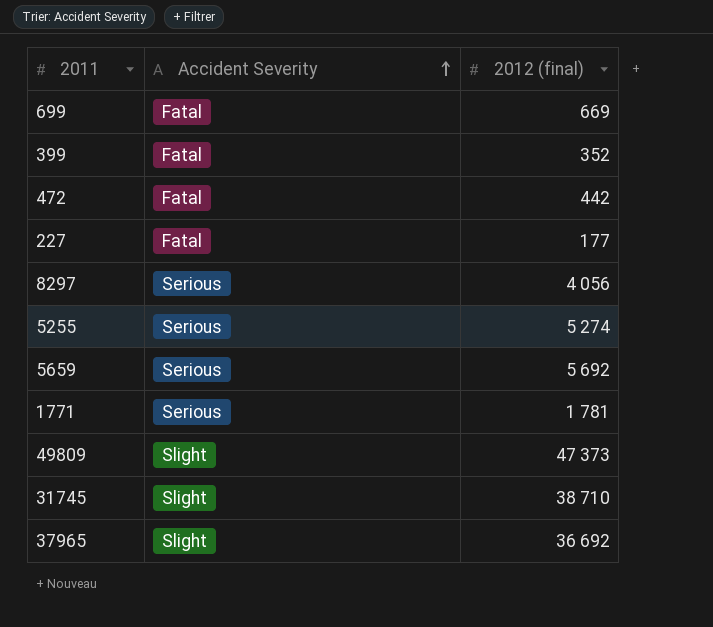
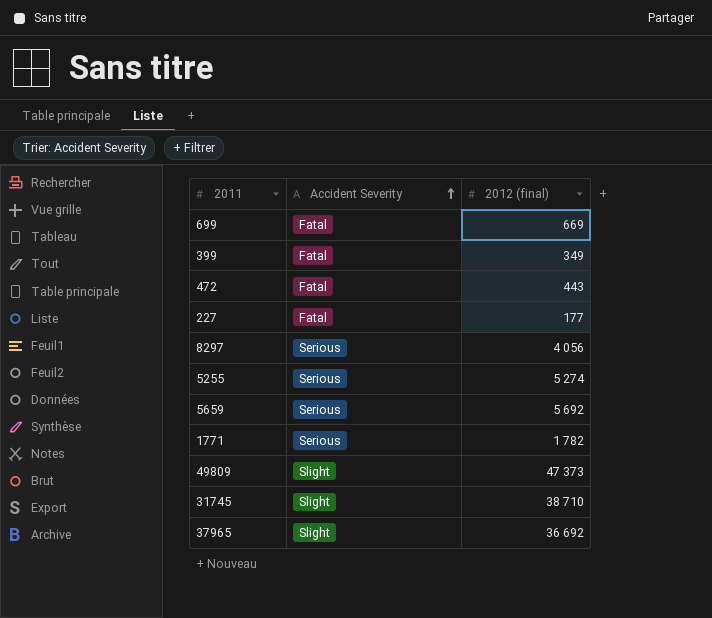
399 | 2012 (final): 352 -> 349
472 | 2012 (final): 442 -> 443
1771 | 2012 (final): 1 781 -> 1 782

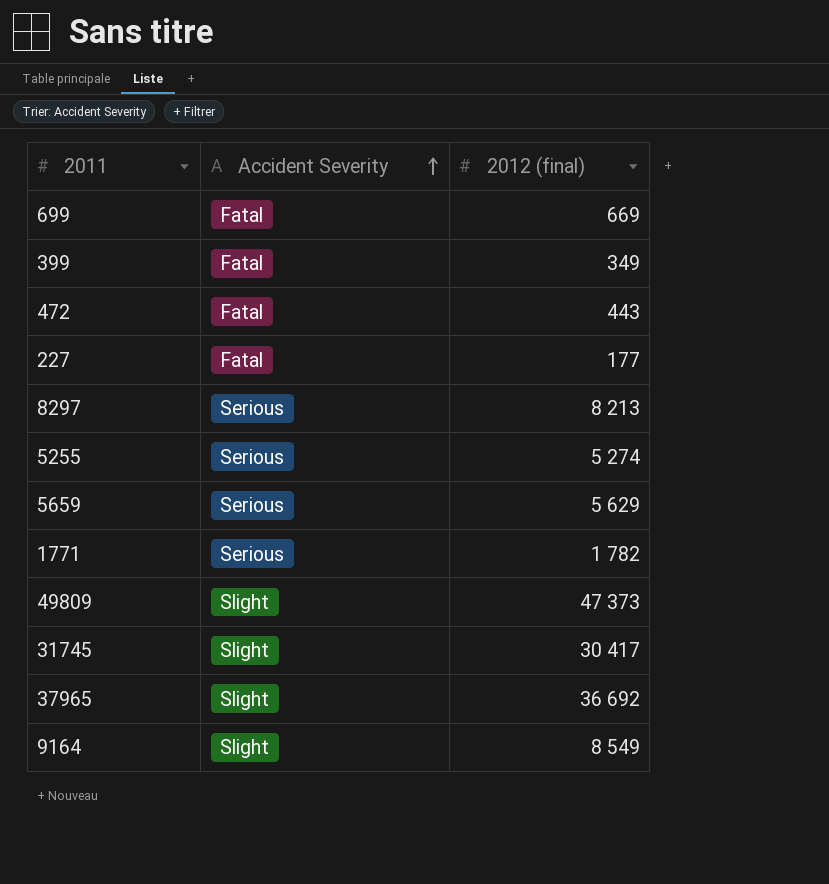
8297 | 2012 (final): 4 056 -> 8 213
5659 | 2012 (final): 5 692 -> 5 629
31745 | 2012 (final): 38 710 -> 30 417
row 9164: none -> Slight | 8 549

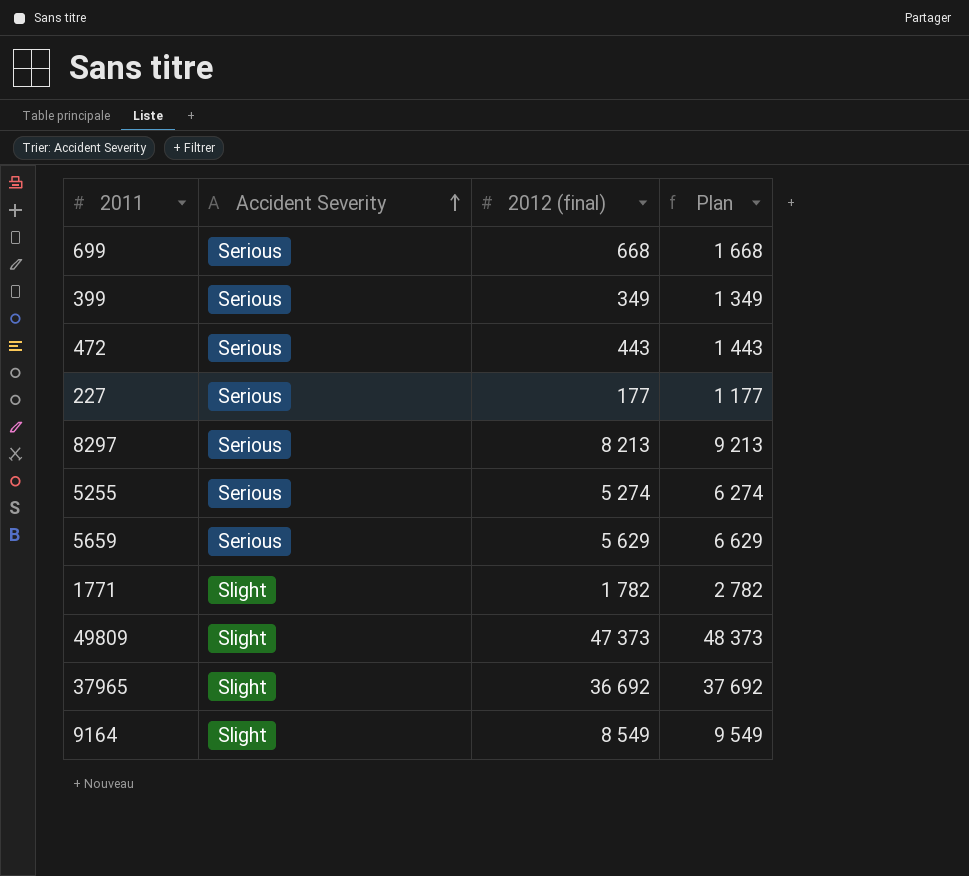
column Plan | formula: none -> [2012 (final)] + 1000
row 31745: Slight | 30 417 -> none
699 | Accident Severity: Fatal -> Serious
699 | 2012 (final): 669 -> 668
399 | Accident Severity: Fatal -> Serious
472 | Accident Severity: Fatal -> Serious
227 | Accident Severity: Fatal -> Serious
1771 | Accident Severity: Serious -> Slight

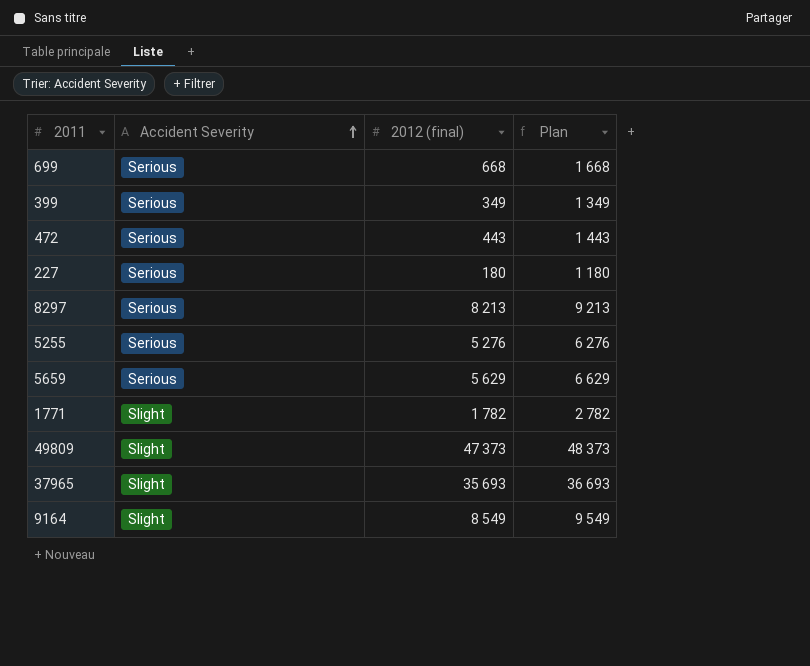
227 | 2012 (final): 177 -> 180
227 | Plan: 1 177 -> 1 180
5255 | 2012 (final): 5 274 -> 5 276
5255 | Plan: 6 274 -> 6 276
37965 | 2012 (final): 36 692 -> 35 693
37965 | Plan: 37 692 -> 36 693

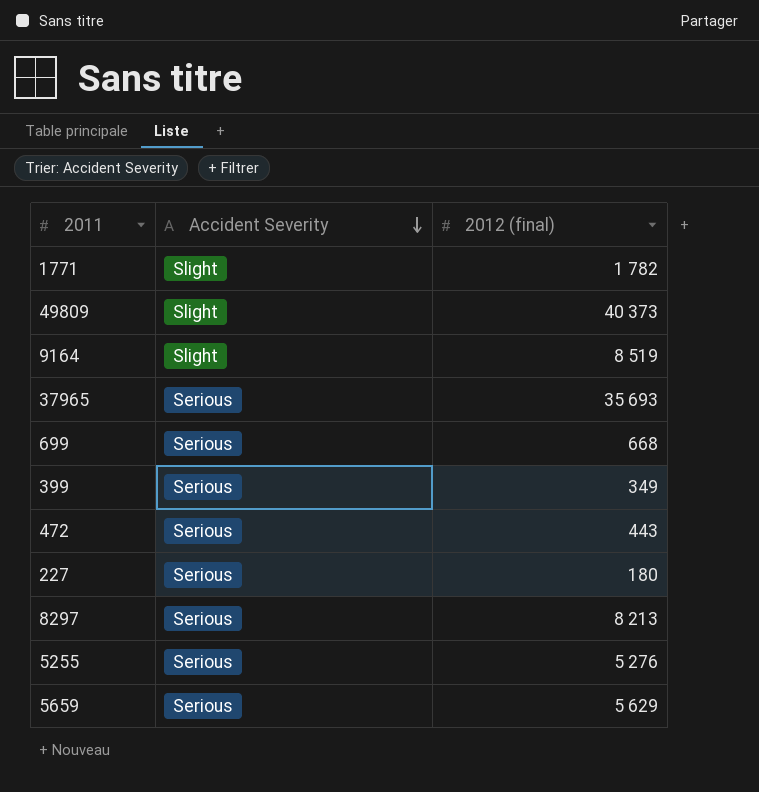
row order: Accident Severity ascending -> Accident Severity descending
column Plan | formula: [2012 (final)] + 1000 -> none
49809 | 2012 (final): 47 373 -> 40 373
9164 | 2012 (final): 8 549 -> 8 519
37965 | Accident Severity: Slight -> Serious

